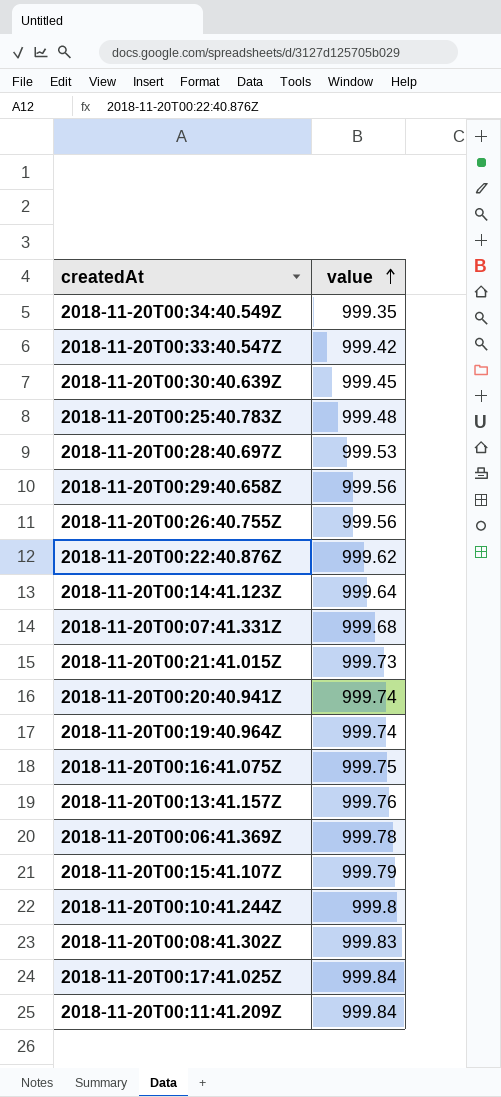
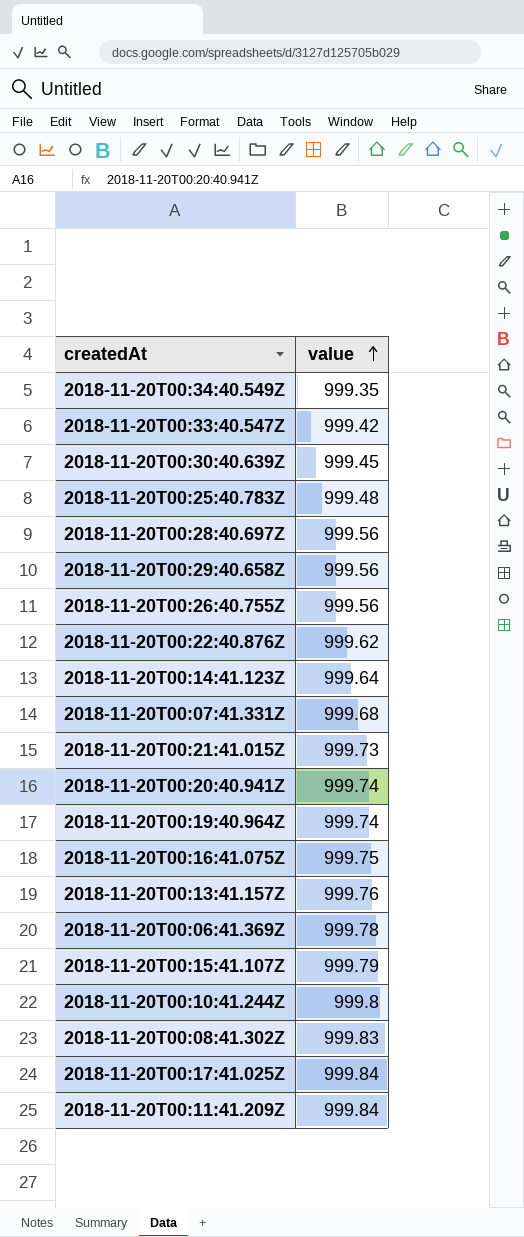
2018-11-20T00:28:40.697Z | value: 999.53 -> 999.56

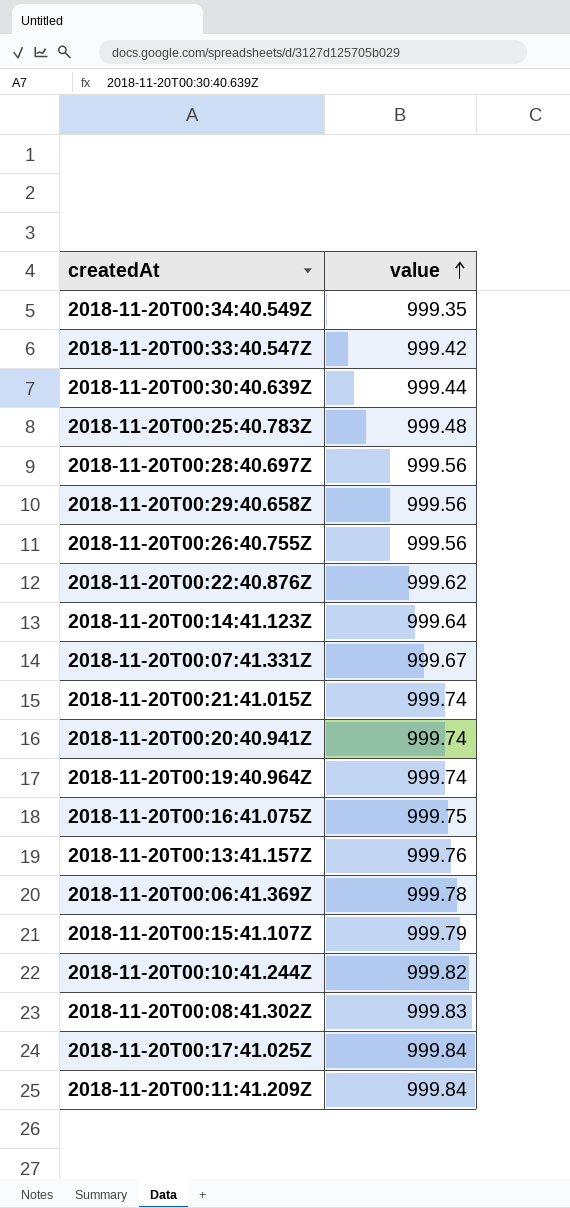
2018-11-20T00:30:40.639Z | value: 999.45 -> 999.44
2018-11-20T00:07:41.331Z | value: 999.68 -> 999.67
2018-11-20T00:21:41.015Z | value: 999.73 -> 999.74
2018-11-20T00:10:41.244Z | value: 999.8 -> 999.82

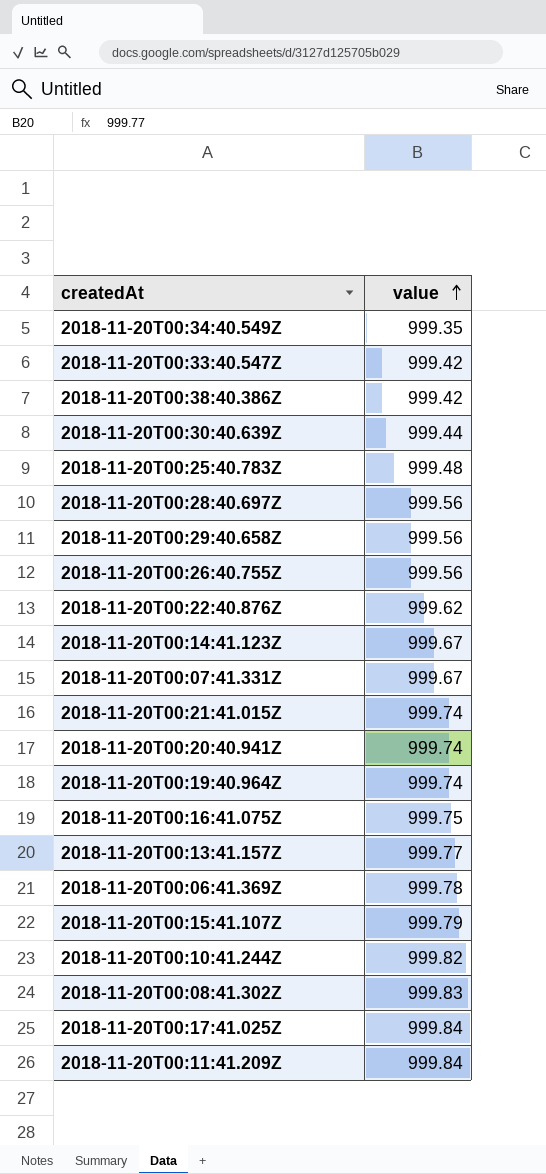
row 2018-11-20T00:38:40.386Z: none -> 999.42
2018-11-20T00:14:41.123Z | value: 999.64 -> 999.67
2018-11-20T00:13:41.157Z | value: 999.76 -> 999.77

